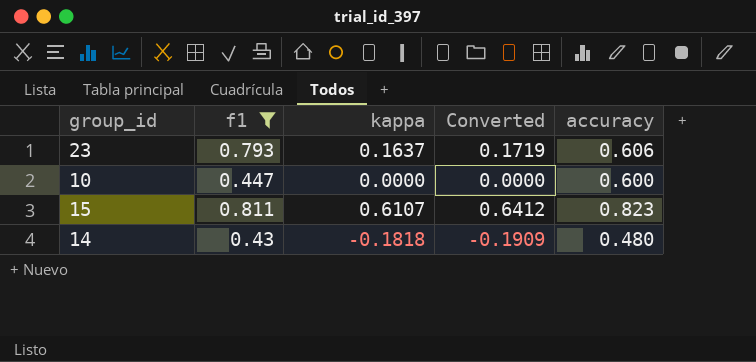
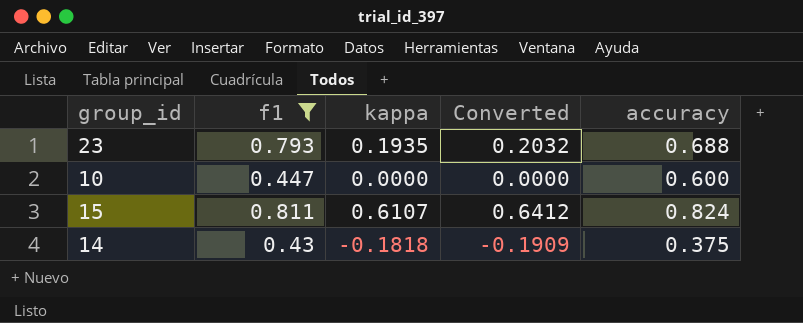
23 | kappa: 0.1637 -> 0.1935
23 | Converted: 0.1719 -> 0.2032
23 | accuracy: 0.606 -> 0.688
15 | accuracy: 0.823 -> 0.824
14 | accuracy: 0.480 -> 0.375

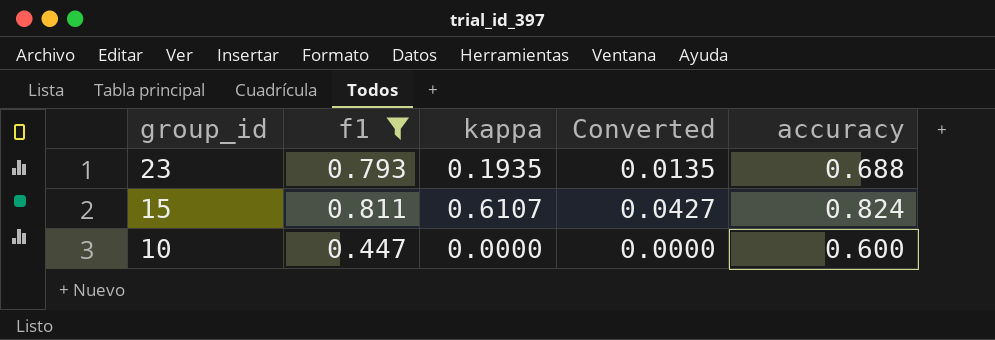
row order: none -> group_id descending
column Converted | formula: [kappa] * 1.05 -> [kappa] * 0.07
row 14: 0.43 | -0.1818 | -0.1909 | 0.375 -> none

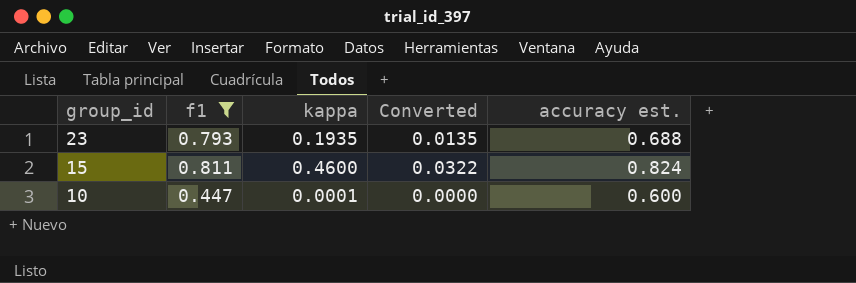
column name: accuracy -> accuracy est.
15 | kappa: 0.6107 -> 0.4600
15 | Converted: 0.0427 -> 0.0322
10 | kappa: 0.0000 -> 0.0001

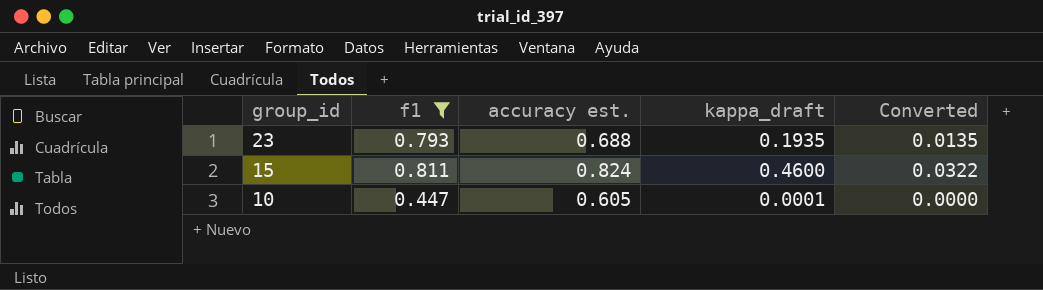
column accuracy est. | position: 5 -> 3
column name: kappa -> kappa_draft
10 | accuracy est.: 0.600 -> 0.605

